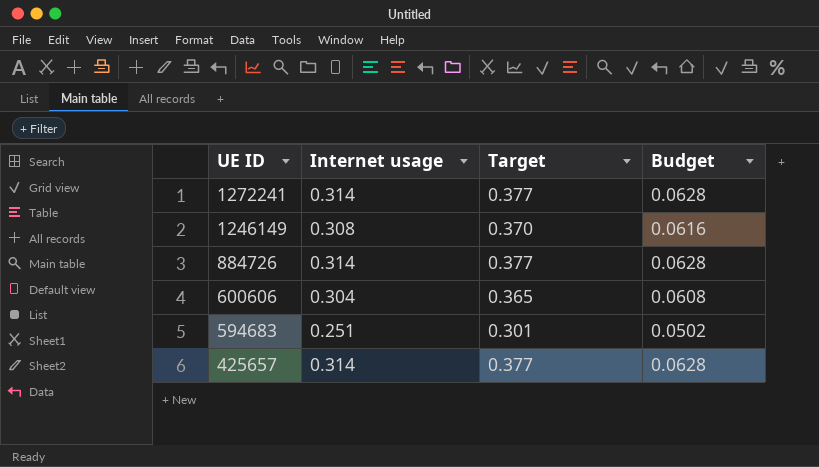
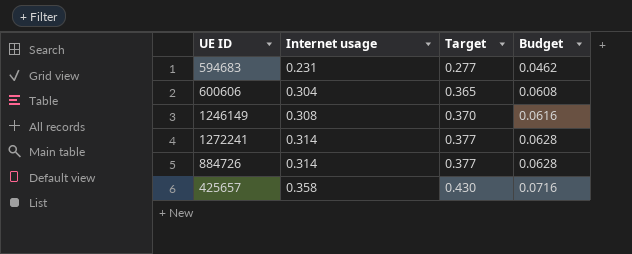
row order: UE ID descending -> Internet usage ascending
594683 | Internet usage: 0.251 -> 0.231
594683 | Target: 0.301 -> 0.277
594683 | Budget: 0.0502 -> 0.0462
425657 | Internet usage: 0.314 -> 0.358
425657 | Target: 0.377 -> 0.430
425657 | Budget: 0.0628 -> 0.0716

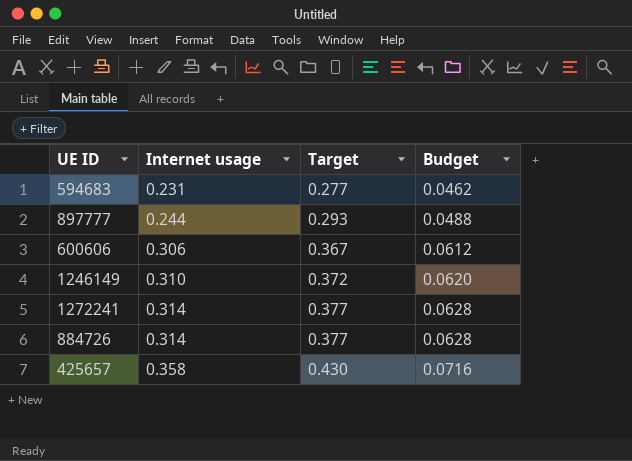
row 897777: none -> 0.244 | 0.293 | 0.0488
600606 | Internet usage: 0.304 -> 0.306
600606 | Target: 0.365 -> 0.367
600606 | Budget: 0.0608 -> 0.0612
1246149 | Internet usage: 0.308 -> 0.310
1246149 | Target: 0.370 -> 0.372
1246149 | Budget: 0.0616 -> 0.0620

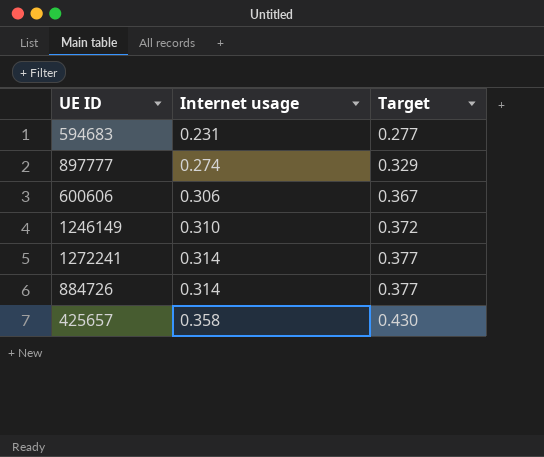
column Budget | formula: [Internet usage] * 0.2 -> none
897777 | Internet usage: 0.244 -> 0.274
897777 | Target: 0.293 -> 0.329

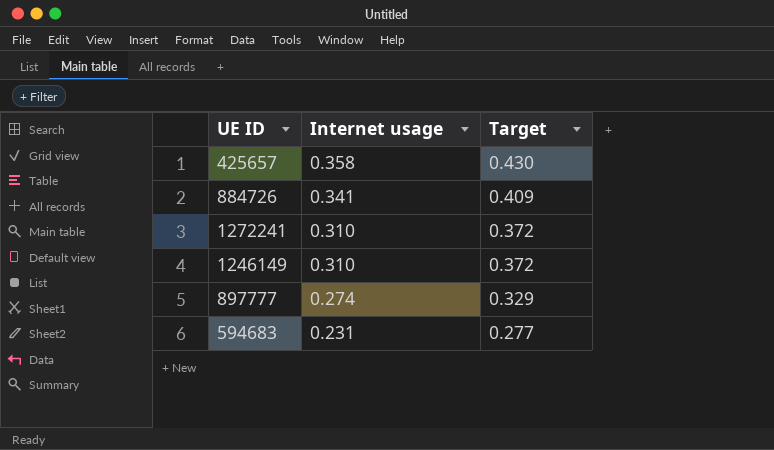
row order: Internet usage ascending -> Internet usage descending
row 600606: 0.306 | 0.367 -> none
884726 | Internet usage: 0.314 -> 0.341
884726 | Target: 0.377 -> 0.409
1272241 | Internet usage: 0.314 -> 0.310
1272241 | Target: 0.377 -> 0.372

